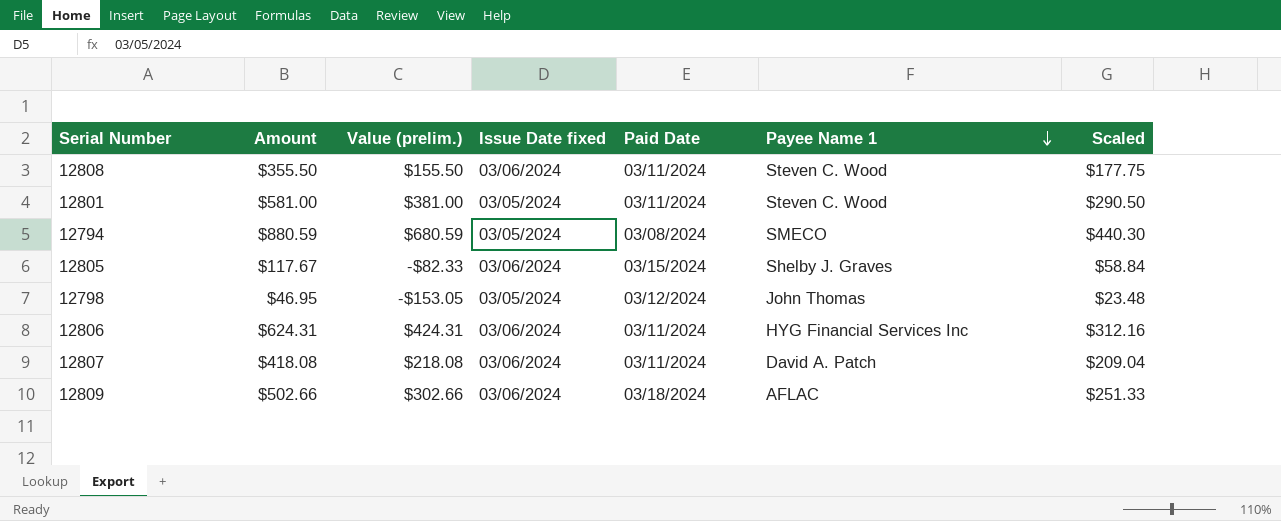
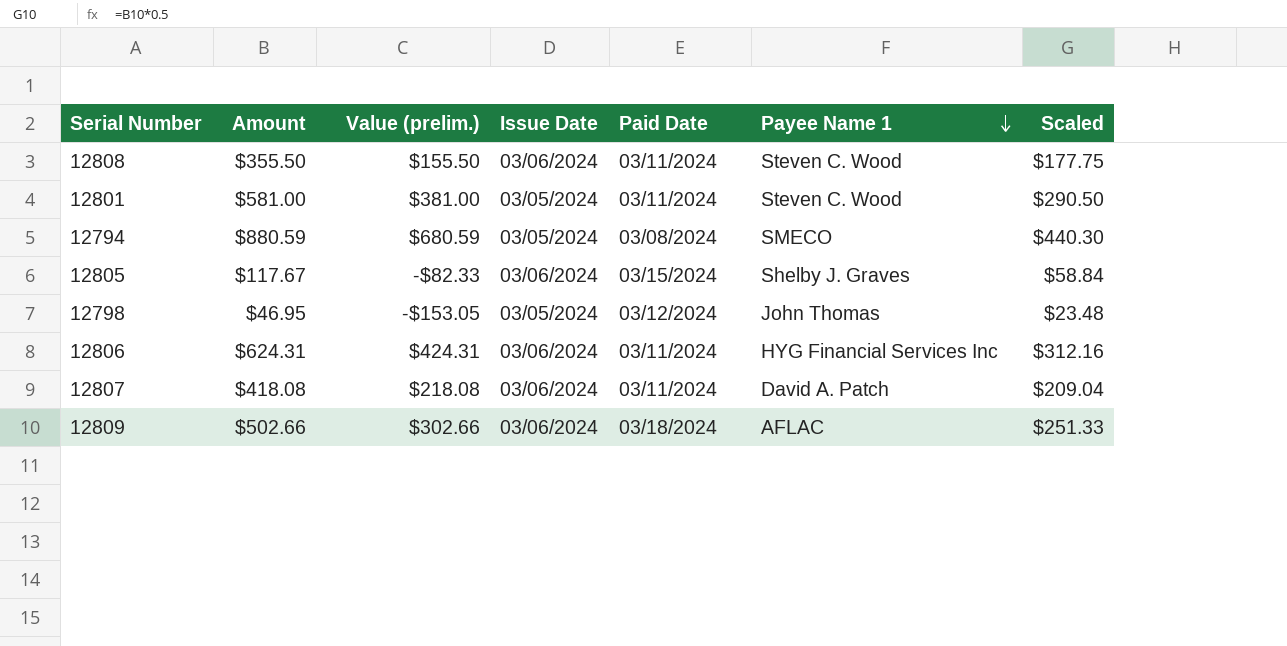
column name: Issue Date fixed -> Issue Date

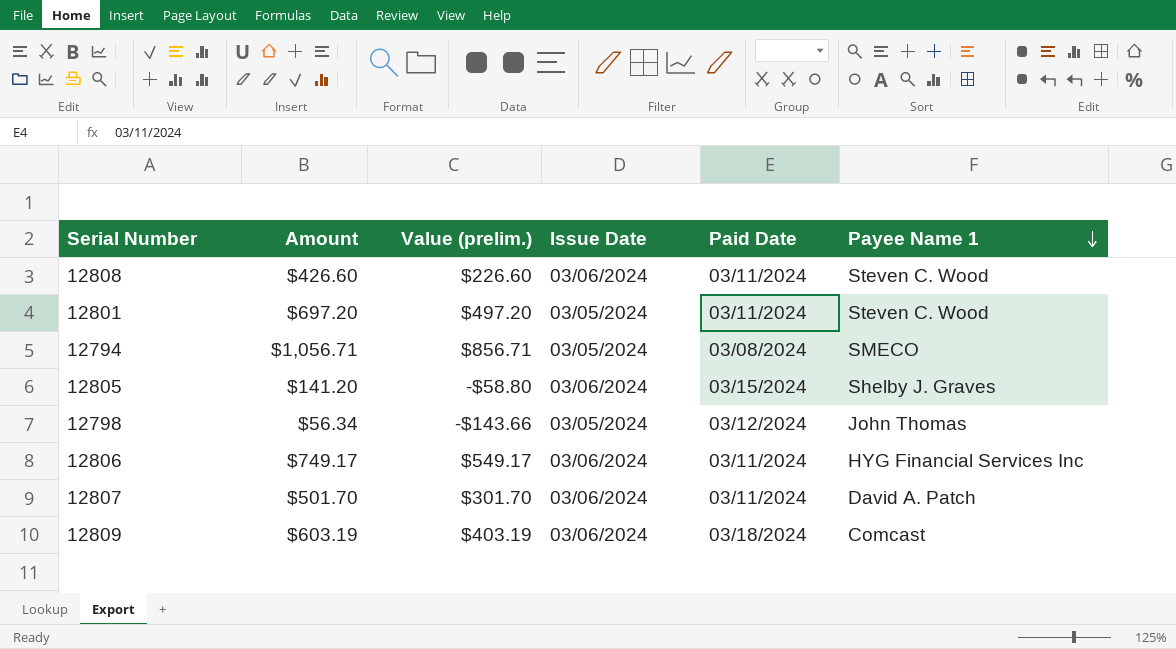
column Scaled | formula: [Amount] * 0.5 -> none
12808 | Amount: $355.50 -> $426.60
12808 | Value (prelim.): $155.50 -> $226.60
12801 | Amount: $581.00 -> $697.20
12801 | Value (prelim.): $381.00 -> $497.20
12794 | Amount: $880.59 -> $1,056.71
12794 | Value (prelim.): $680.59 -> $856.71
12805 | Amount: $117.67 -> $141.20
12805 | Value (prelim.): -$82.33 -> -$58.80
12798 | Amount: $46.95 -> $56.34
12798 | Value (prelim.): -$153.05 -> -$143.66
12806 | Amount: $624.31 -> $749.17
12806 | Value (prelim.): $424.31 -> $549.17
12807 | Amount: $418.08 -> $501.70
12807 | Value (prelim.): $218.08 -> $301.70
12809 | Amount: $502.66 -> $603.19
12809 | Value (prelim.): $302.66 -> $403.19
12809 | Payee Name 1: AFLAC -> Comcast

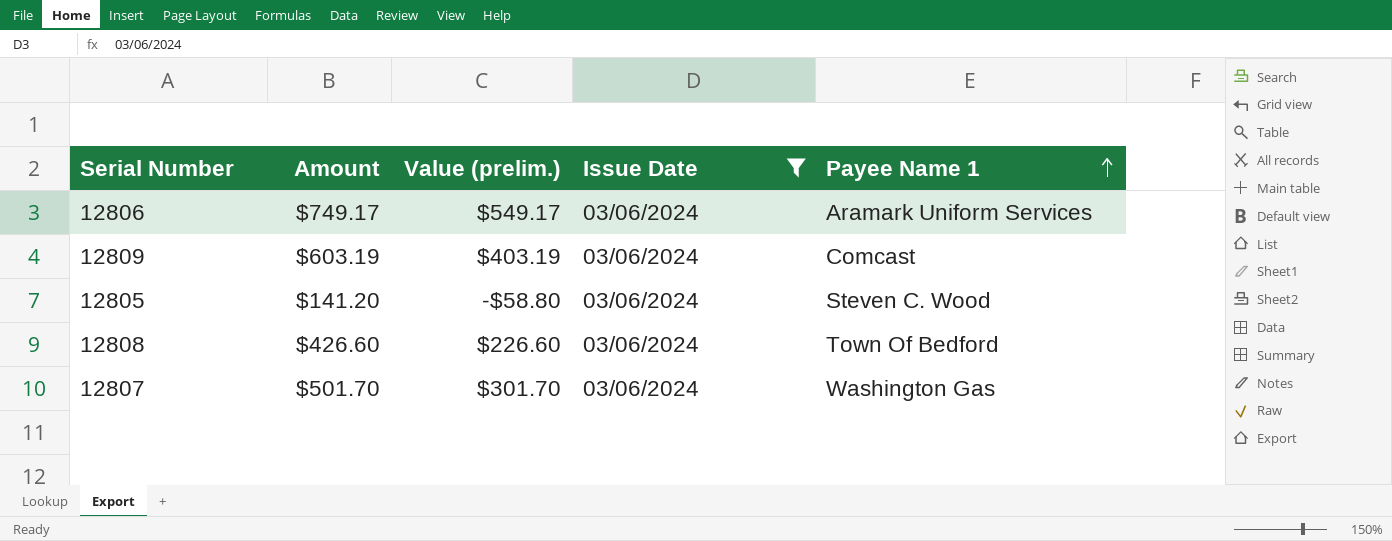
filter: none -> Issue Date = 03/06/2024
row order: Payee Name 1 descending -> Payee Name 1 ascending
column Paid Date | position: 5 -> none
12806 | Payee Name 1: HYG Financial Services Inc -> Aramark Uniform Services
12805 | Payee Name 1: Shelby J. Graves -> Steven C. Wood
12808 | Payee Name 1: Steven C. Wood -> Town Of Bedford
12807 | Payee Name 1: David A. Patch -> Washington Gas

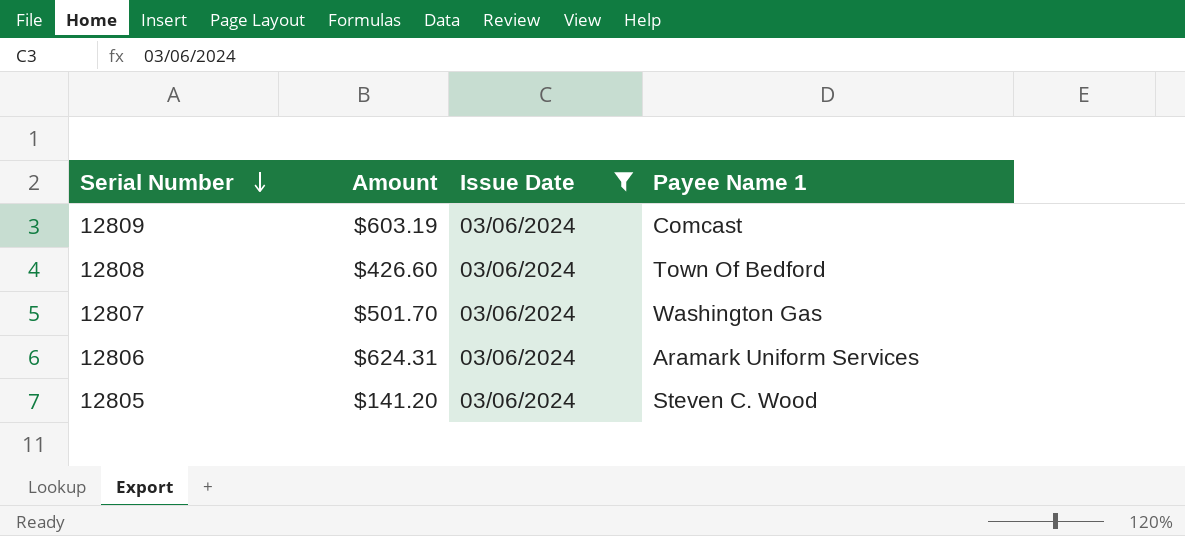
row order: Payee Name 1 ascending -> Serial Number descending
column Value (prelim.) | formula: [Amount] - 200 -> none
12806 | Amount: $749.17 -> $624.31

